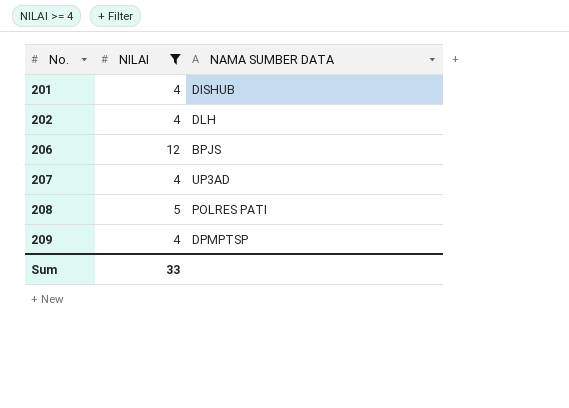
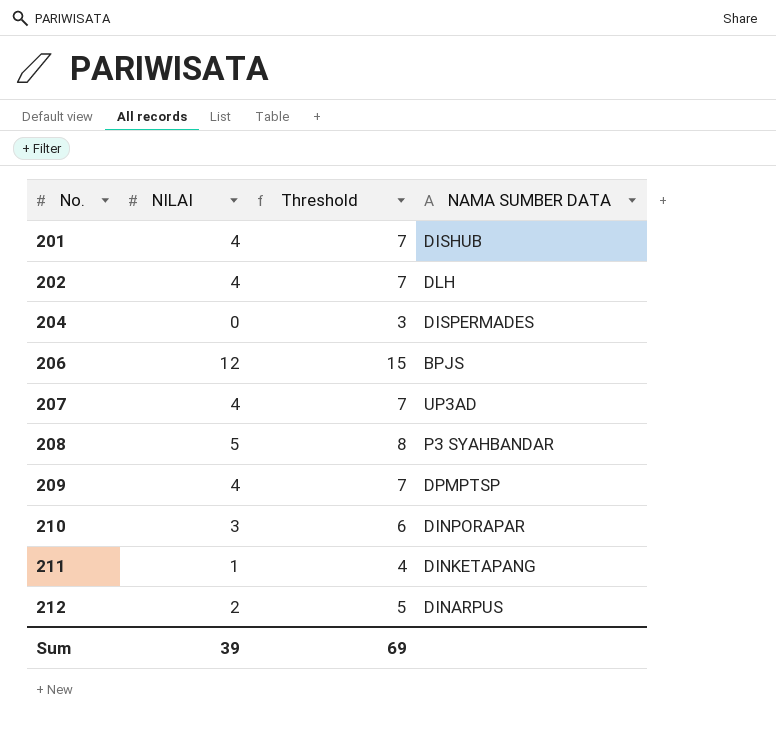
filter: NILAI >= 4 -> none
column Threshold | formula: none -> [NILAI] + 3
208 | NAMA SUMBER DATA: POLRES PATI -> P3 SYAHBANDAR
Sum | NILAI: 33 -> 39

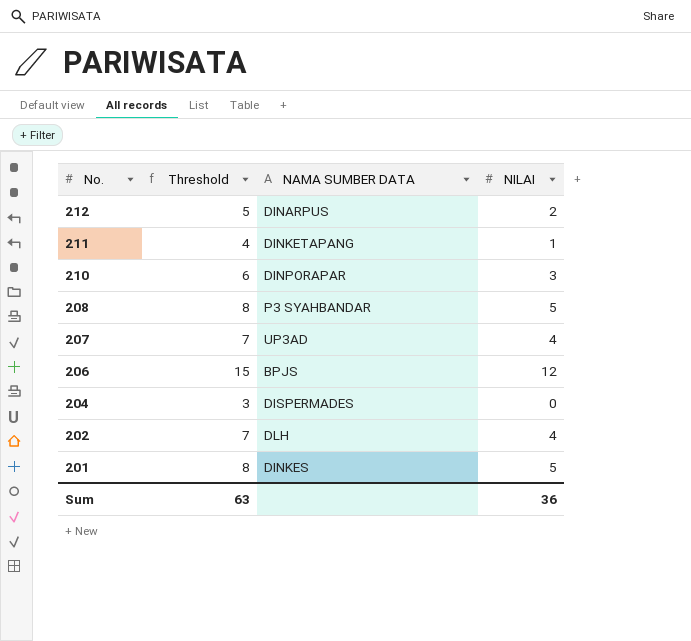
row order: No. ascending -> No. descending
column NILAI | position: 2 -> 4
row 209: 4 | 7 | DPMPTSP -> none
201 | Threshold: 7 -> 8
201 | NAMA SUMBER DATA: DISHUB -> DINKES
201 | NILAI: 4 -> 5
Sum | Threshold: 69 -> 63
Sum | NILAI: 39 -> 36

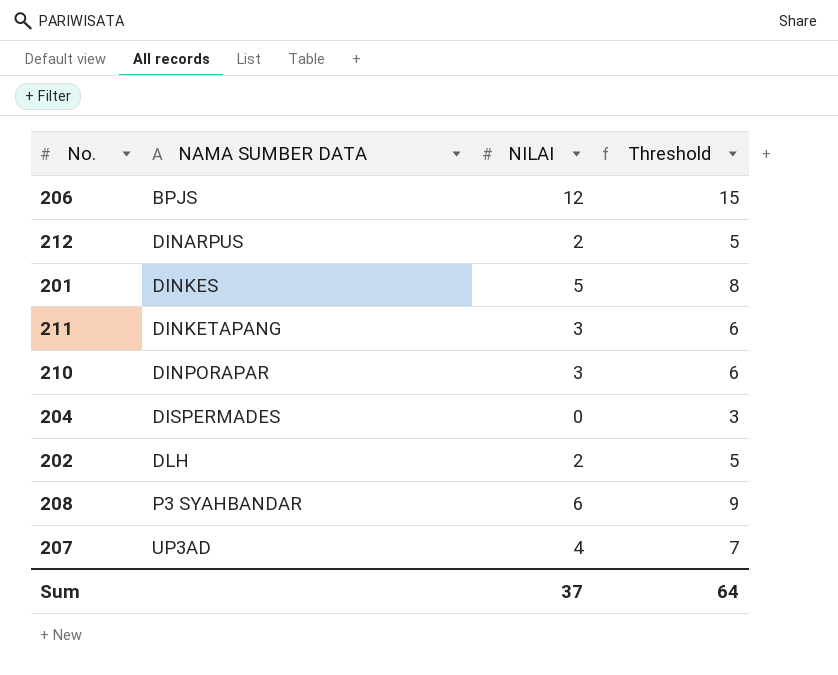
row order: No. descending -> NAMA SUMBER DATA ascending
column Threshold | position: 2 -> 4
211 | NILAI: 1 -> 3
211 | Threshold: 4 -> 6
202 | NILAI: 4 -> 2
202 | Threshold: 7 -> 5
208 | NILAI: 5 -> 6
208 | Threshold: 8 -> 9
Sum | NILAI: 36 -> 37
Sum | Threshold: 63 -> 64

